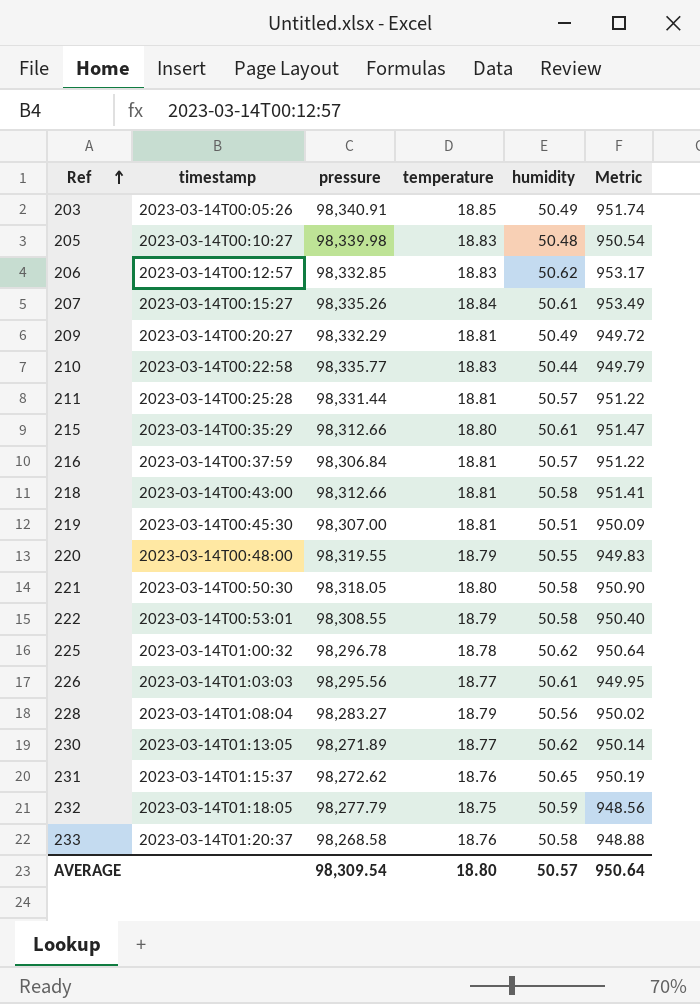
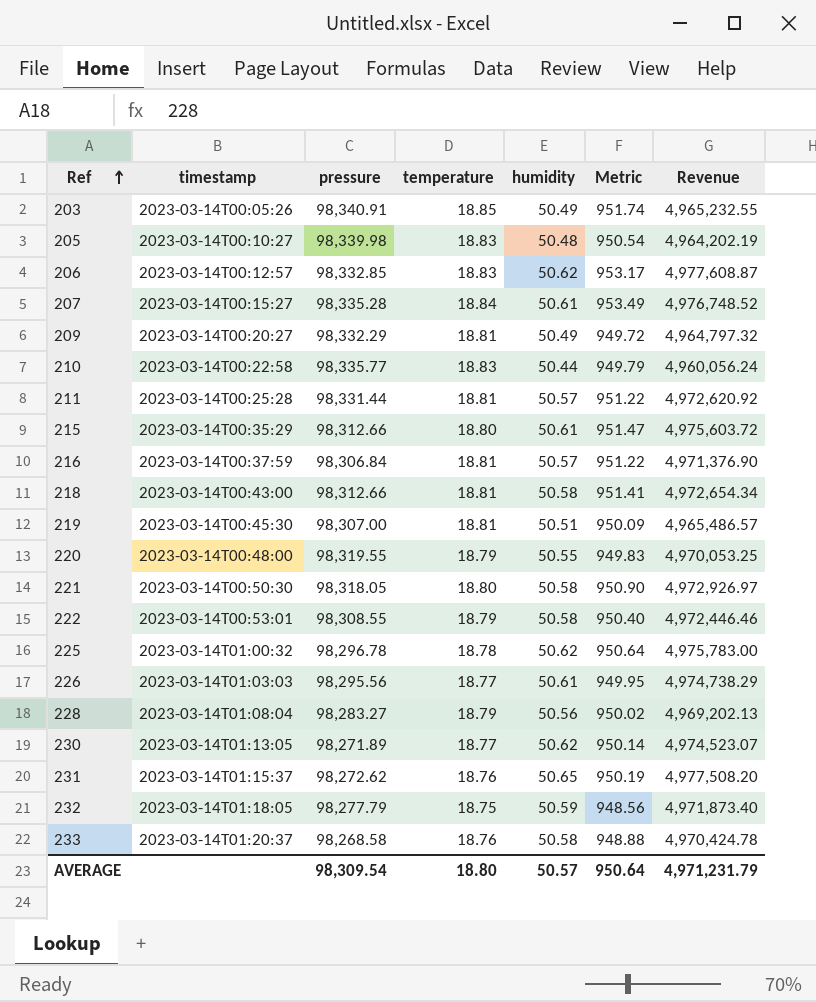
column Revenue | formula: none -> [pressure] * [humidity]
207 | pressure: 98,335.26 -> 98,335.28

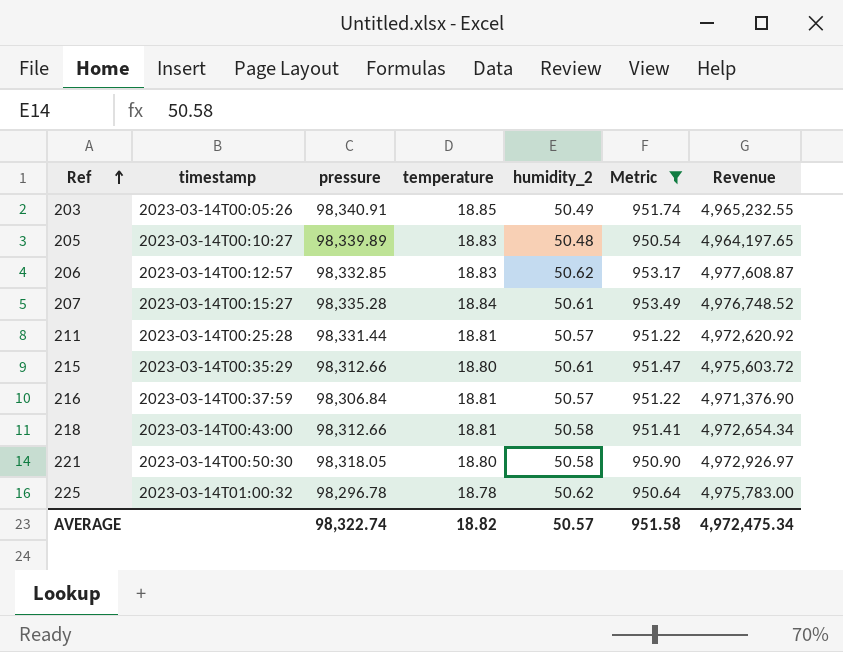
filter: none -> Metric >= 950.54
column name: humidity -> humidity_2
205 | pressure: 98,339.98 -> 98,339.89
205 | Revenue: 4,964,202.19 -> 4,964,197.65
AVERAGE | pressure: 98,309.54 -> 98,322.74
AVERAGE | temperature: 18.80 -> 18.82
AVERAGE | Metric: 950.64 -> 951.58
AVERAGE | Revenue: 4,971,231.79 -> 4,972,475.34

